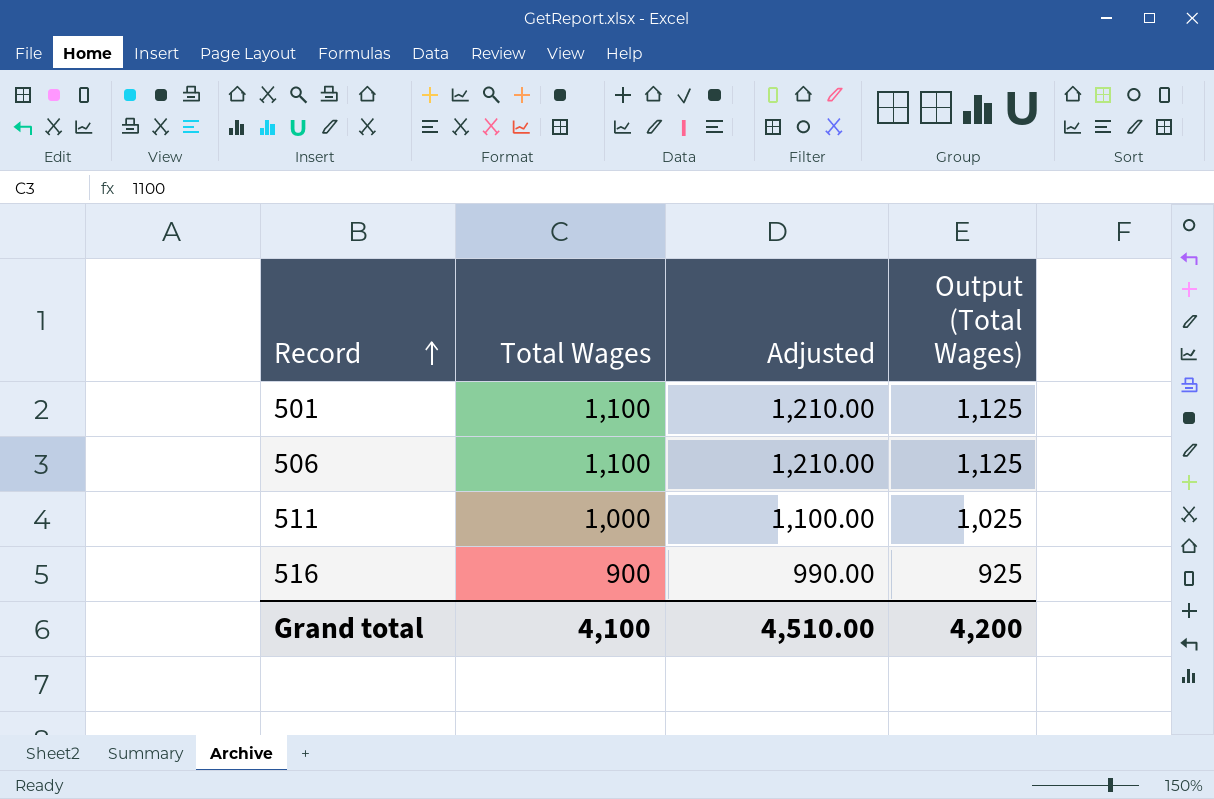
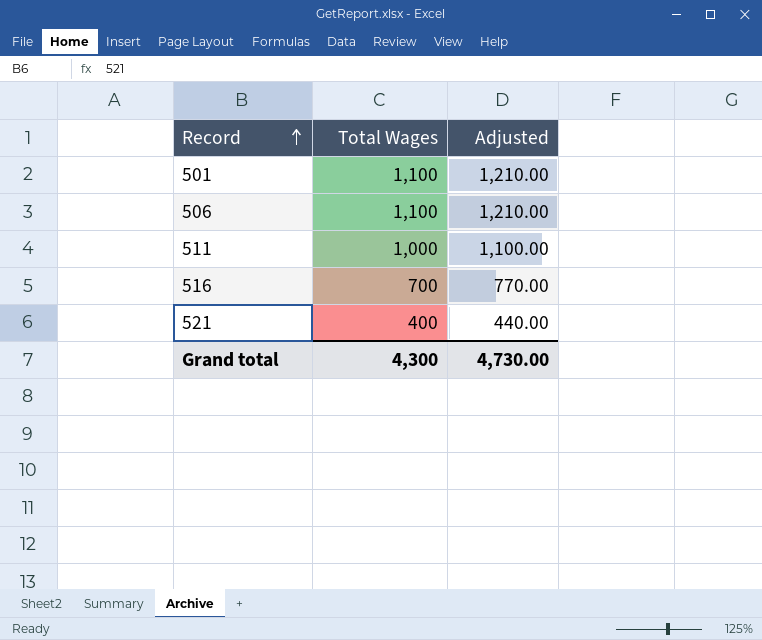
column Output (Total Wages) | formula: [Total Wages] + 25 -> none
516 | Total Wages: 900 -> 700
516 | Adjusted: 990.00 -> 770.00
row 521: none -> 400 | 440.00
Grand total | Total Wages: 4,100 -> 4,300
Grand total | Adjusted: 4,510.00 -> 4,730.00

